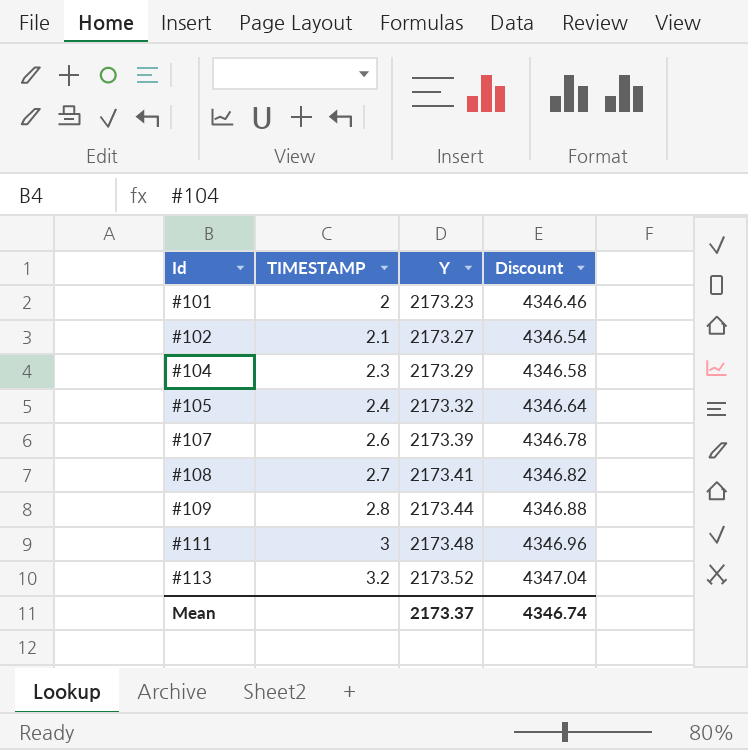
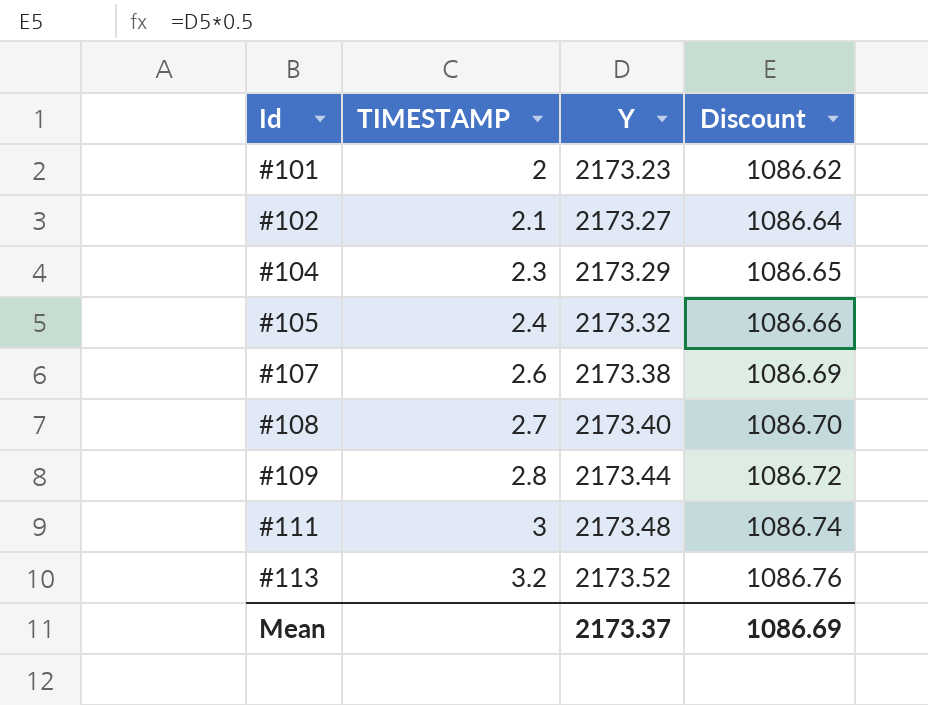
column Discount | formula: [Y] * 2 -> [Y] * 0.5
#107 | Y: 2173.39 -> 2173.38
#108 | Y: 2173.41 -> 2173.40
Mean | Discount: 4346.74 -> 1086.69

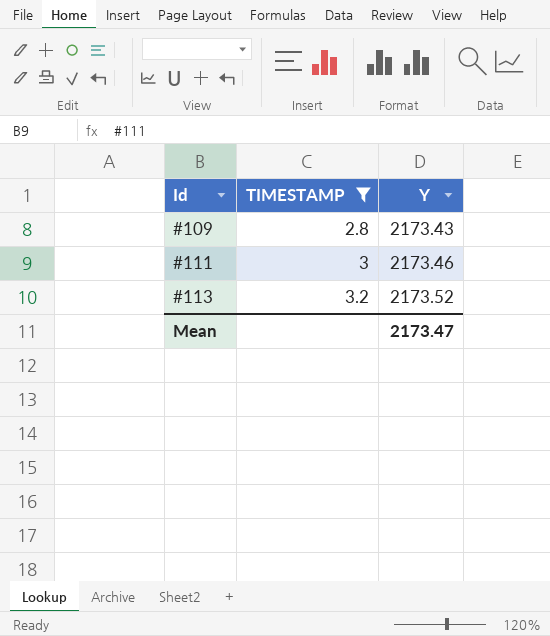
filter: none -> TIMESTAMP >= 2.8
column Discount | formula: [Y] * 0.5 -> none
#109 | Y: 2173.44 -> 2173.43
#111 | Y: 2173.48 -> 2173.46
Mean | Y: 2173.37 -> 2173.47

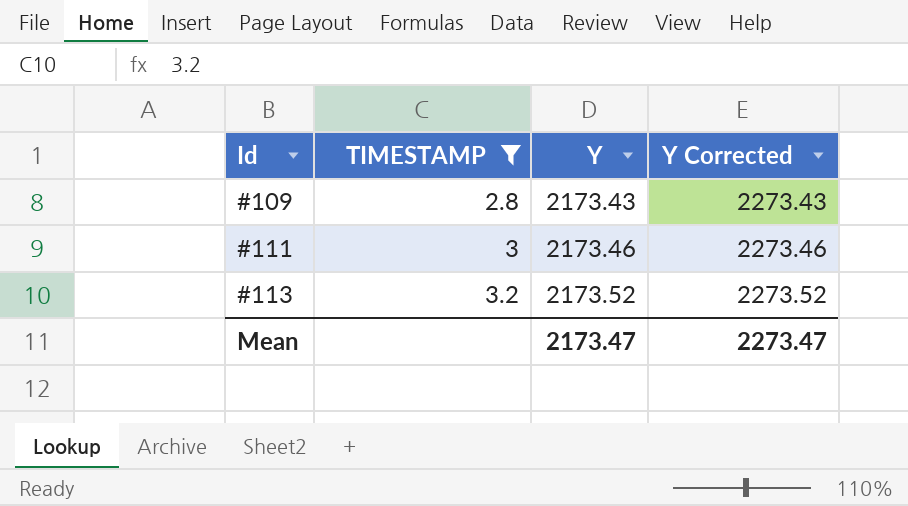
column Y Corrected | formula: none -> [Y] + 100

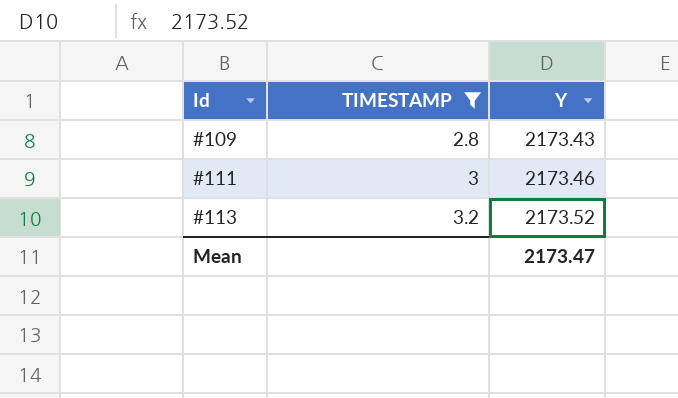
column Y Corrected | formula: [Y] + 100 -> none

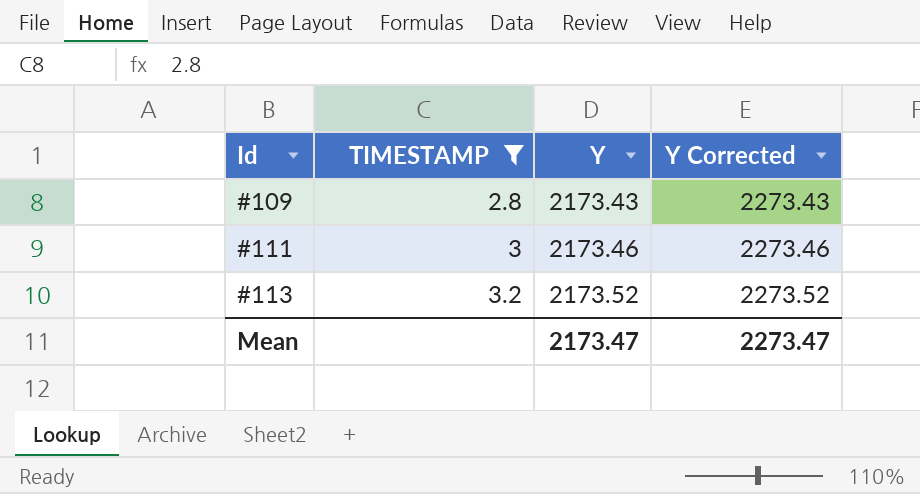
column Y Corrected | formula: none -> [Y] + 100

